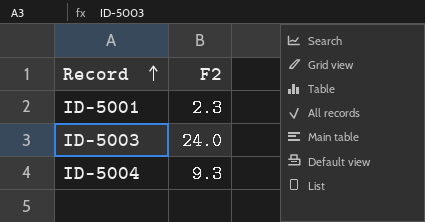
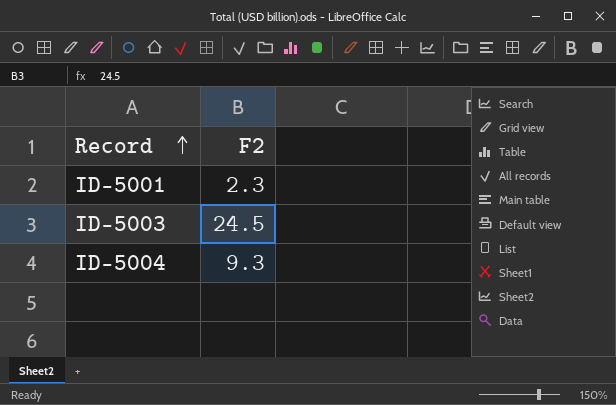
ID-5003 | F2: 24.0 -> 24.5

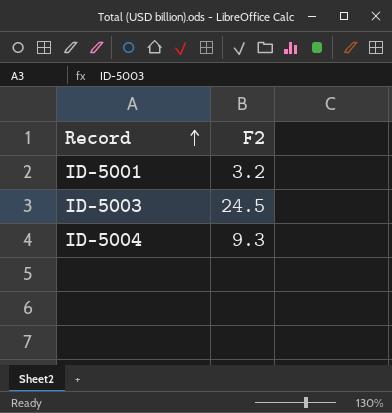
ID-5001 | F2: 2.3 -> 3.2

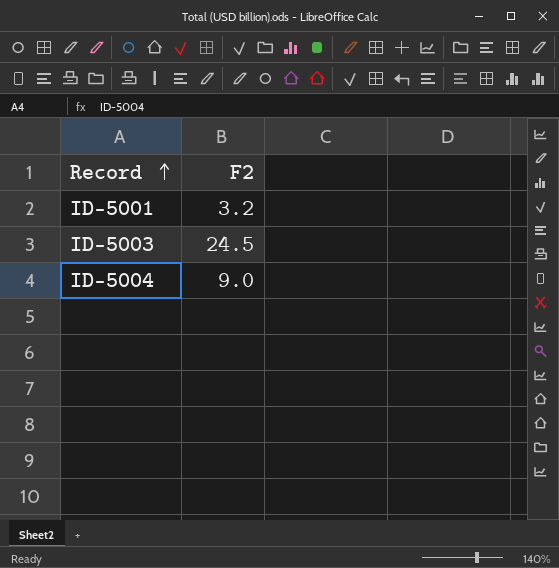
ID-5004 | F2: 9.3 -> 9.0

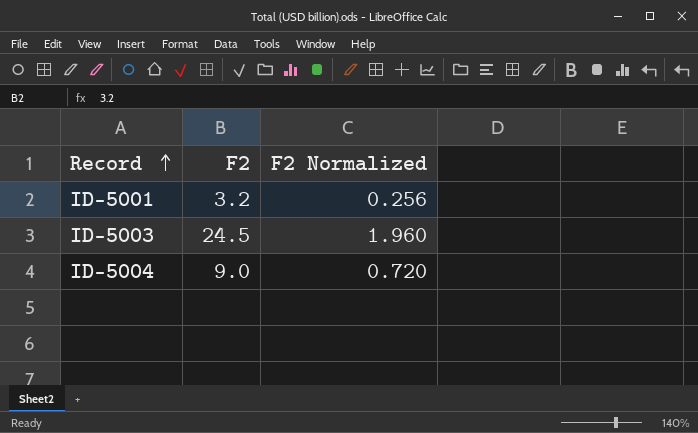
column F2 Normalized | formula: none -> [F2] * 0.08

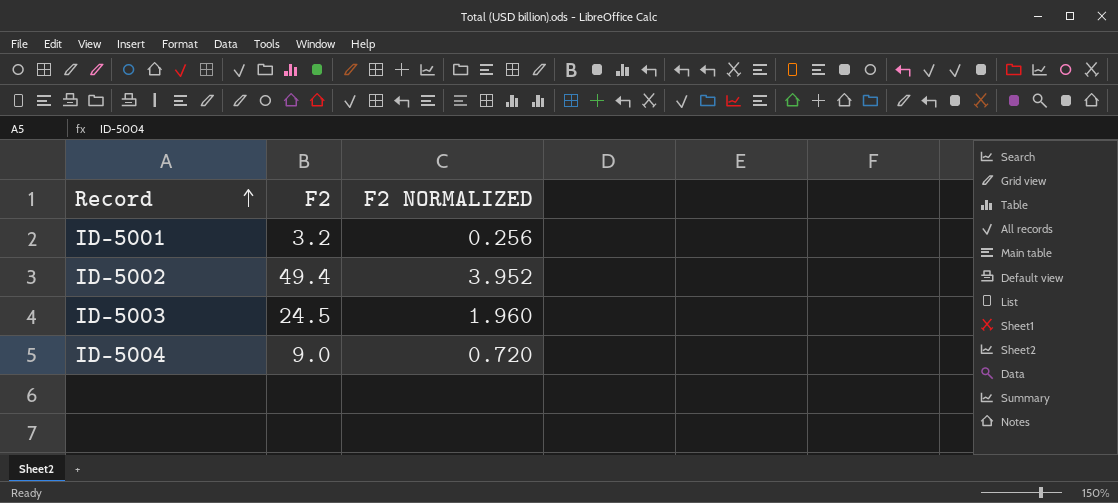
column name: F2 Normalized -> F2 NORMALIZED
row ID-5002: none -> 49.4 | 3.952

